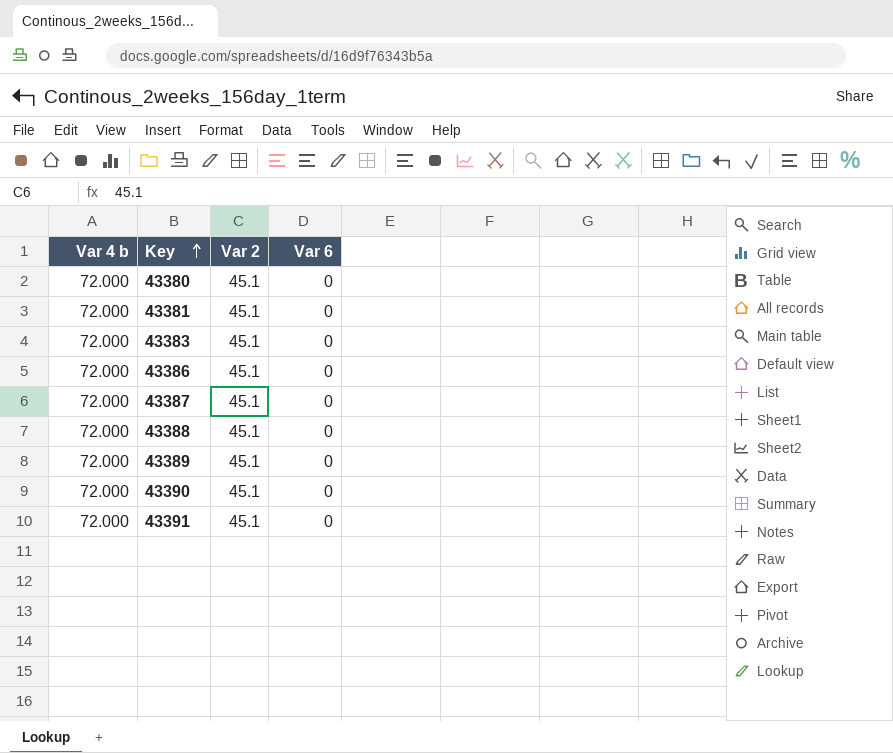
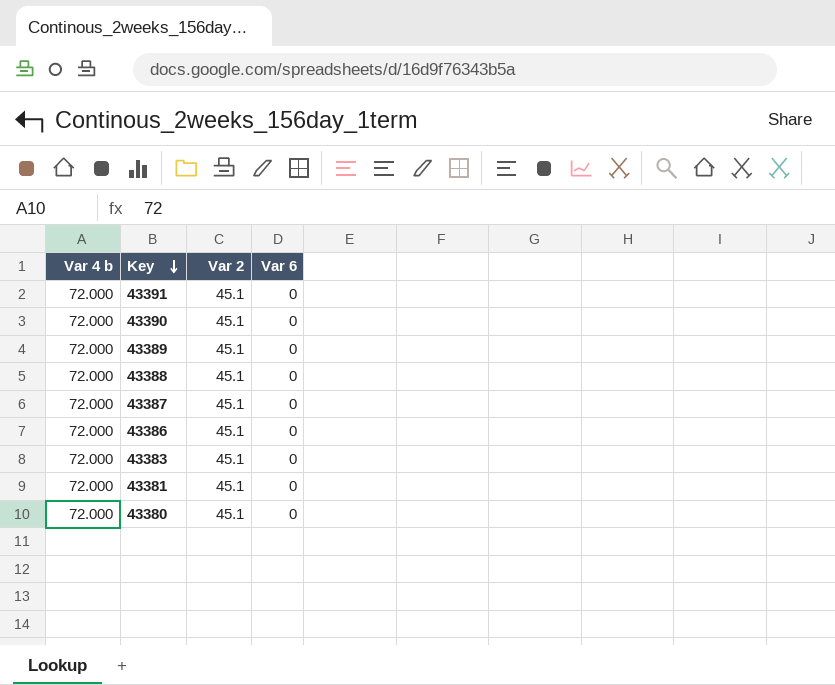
row order: Key ascending -> Key descending

